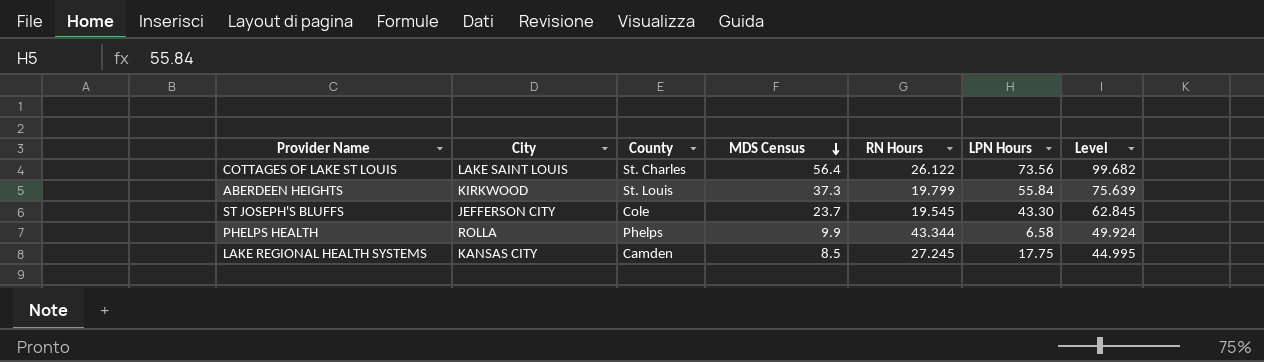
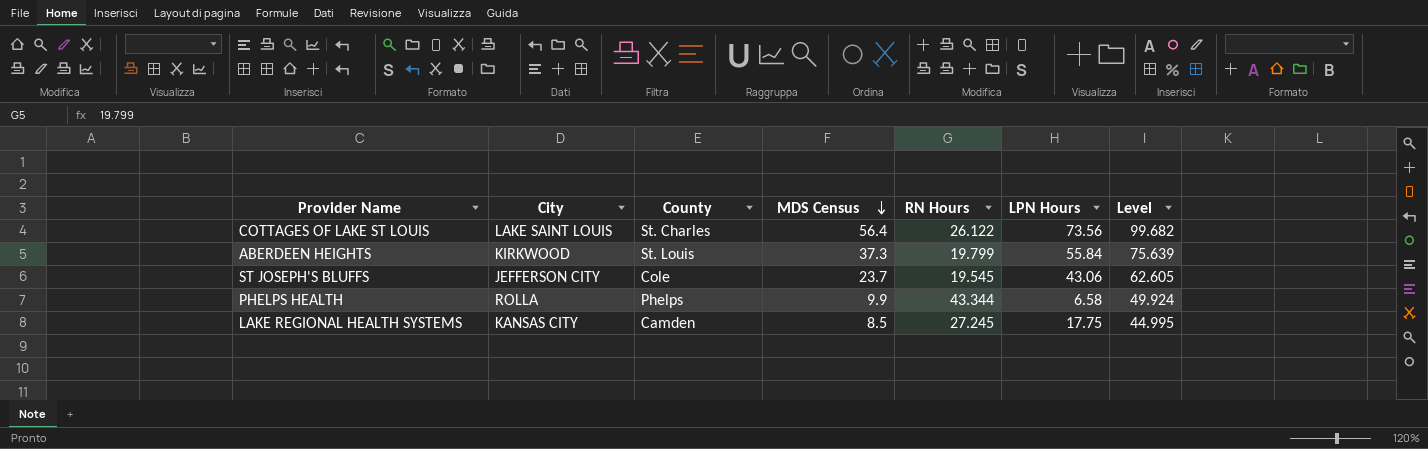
ST JOSEPH'S BLUFFS | LPN Hours: 43.30 -> 43.06
ST JOSEPH'S BLUFFS | Level: 62.845 -> 62.605

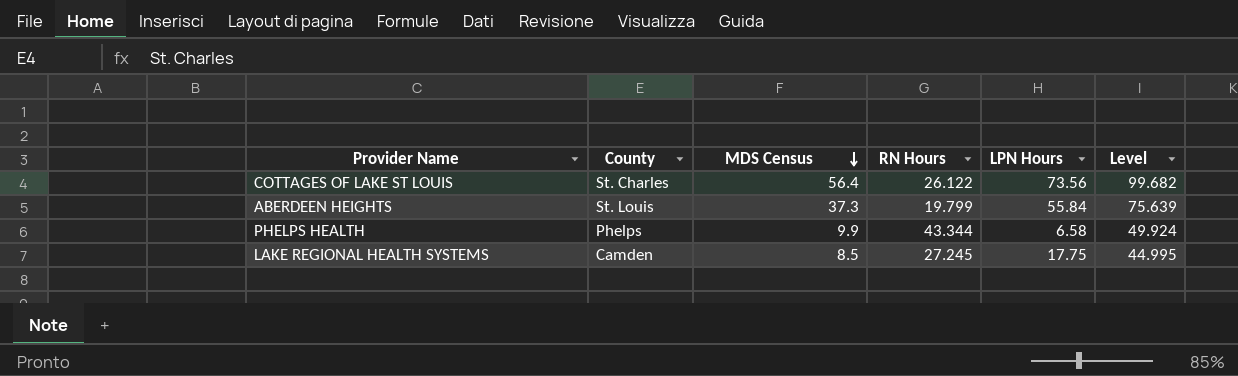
column City | position: 2 -> none
row ST JOSEPH'S BLUFFS: JEFFERSON CITY | Cole | 23.7 | 19.545 | 43.06 | 62.605 -> none

